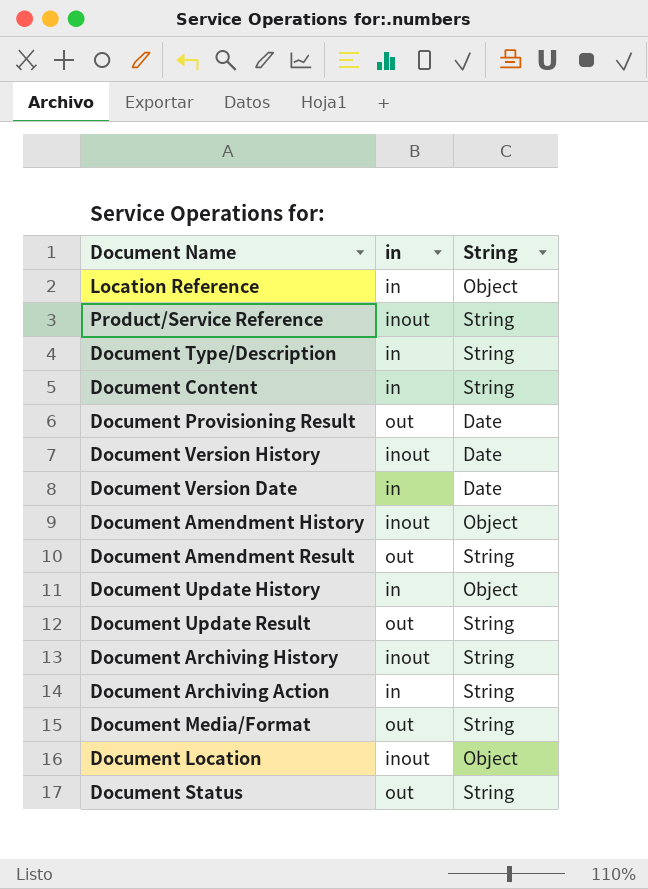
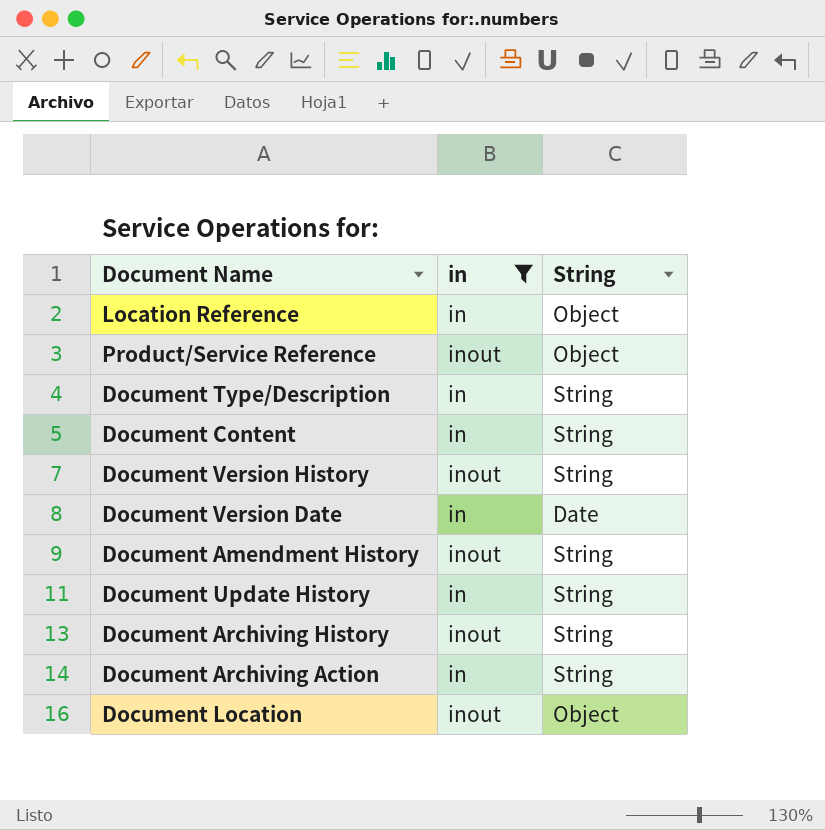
filter: none -> in != out
Product/Service Reference | String: String -> Object
Document Version History | String: Date -> String
Document Amendment History | String: Object -> String
Document Update History | String: Object -> String

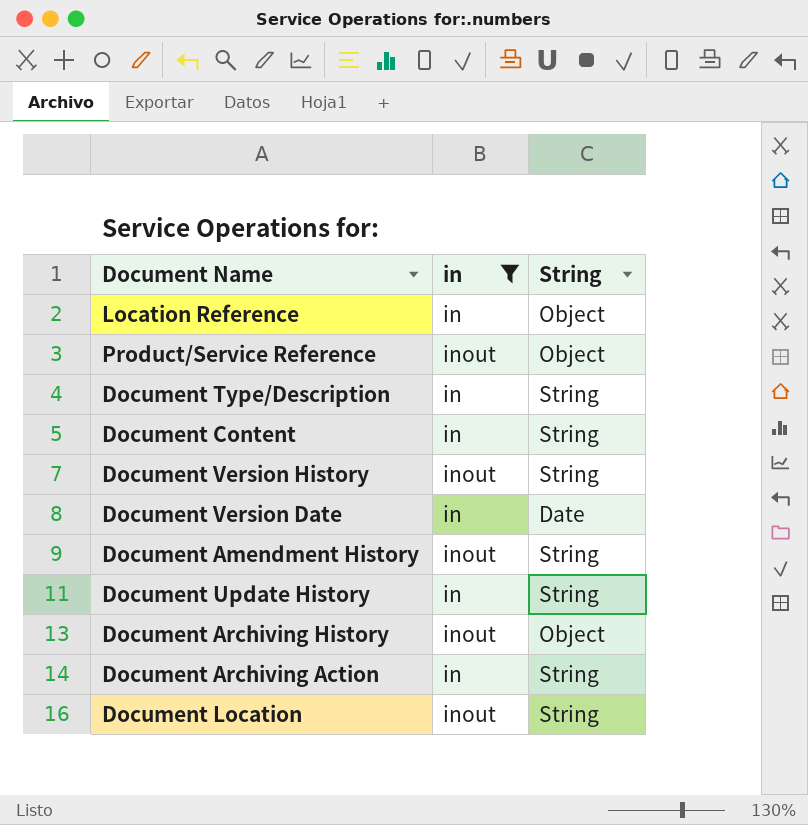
Document Archiving History | String: String -> Object
Document Location | String: Object -> String

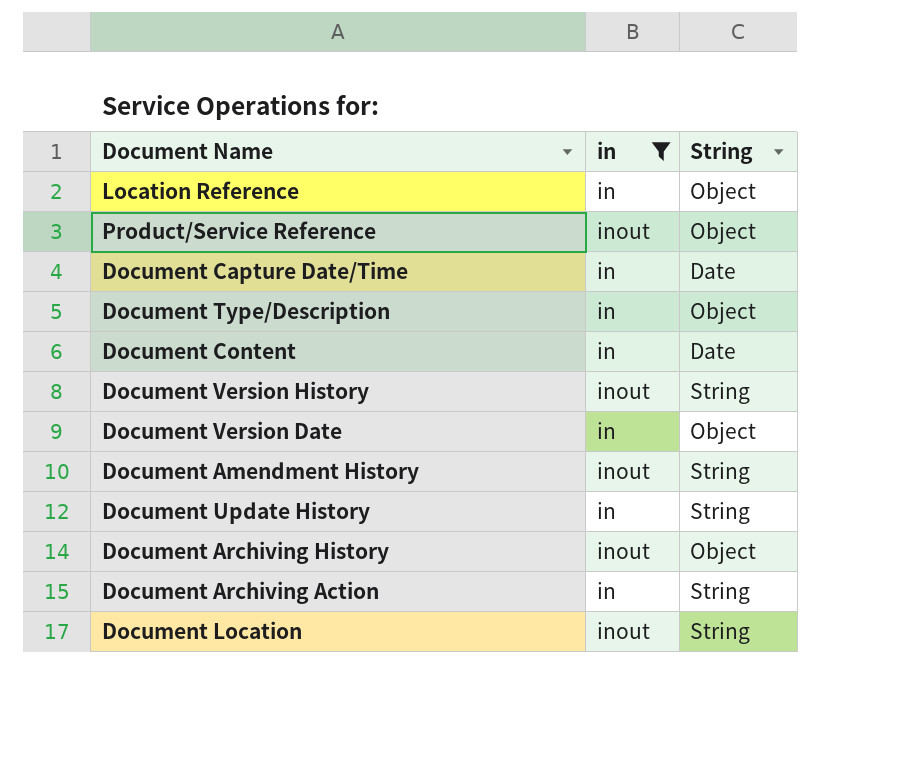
row Document Capture Date/Time: none -> in | Date
Document Type/Description | String: String -> Object
Document Content | String: String -> Date
Document Version Date | String: Date -> Object

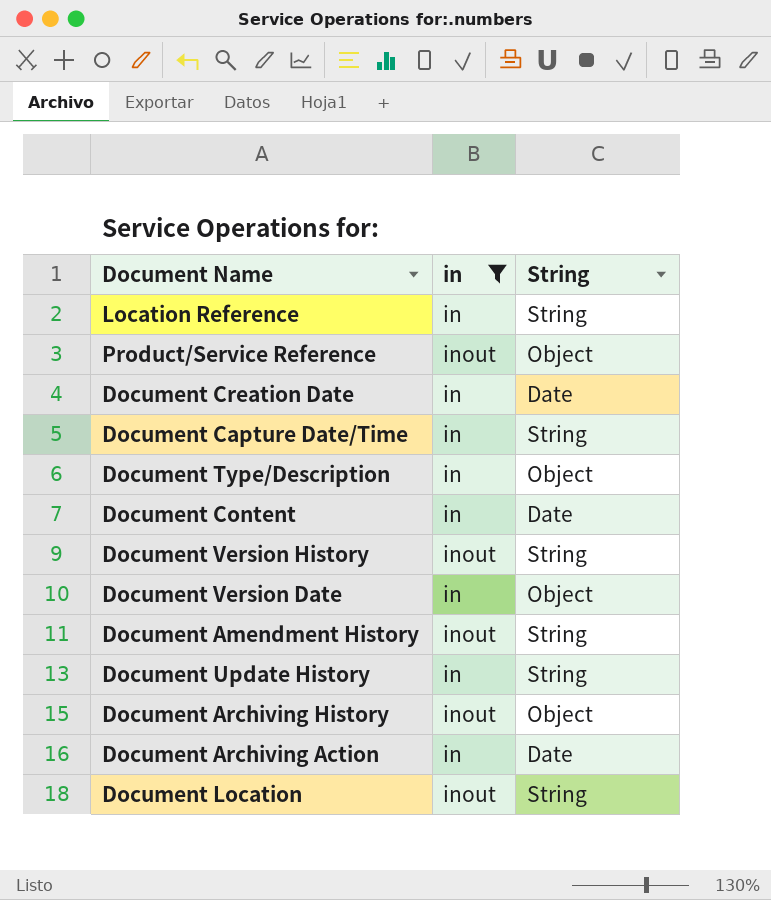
Location Reference | String: Object -> String
row Document Creation Date: none -> in | Date
Document Capture Date/Time | String: Date -> String
Document Archiving Action | String: String -> Date

